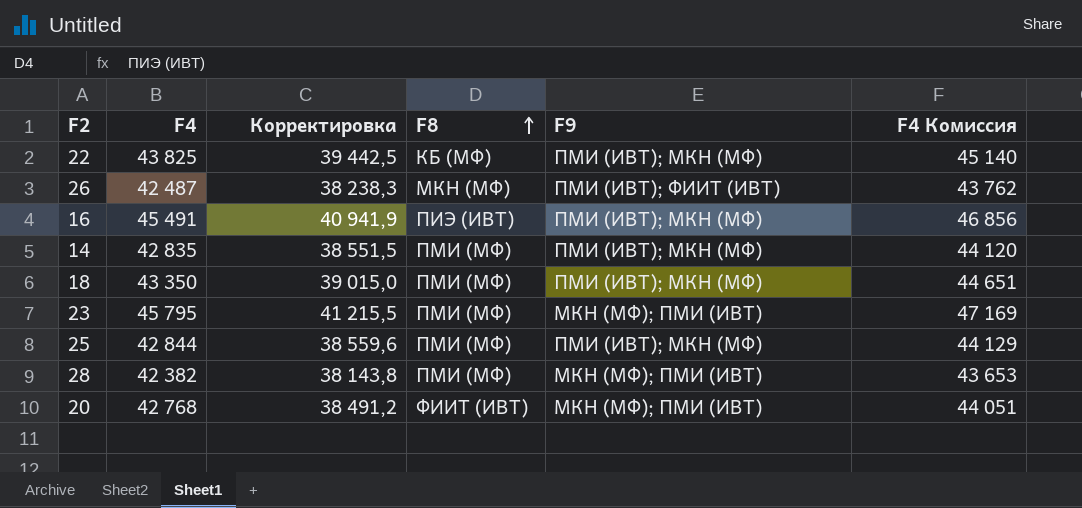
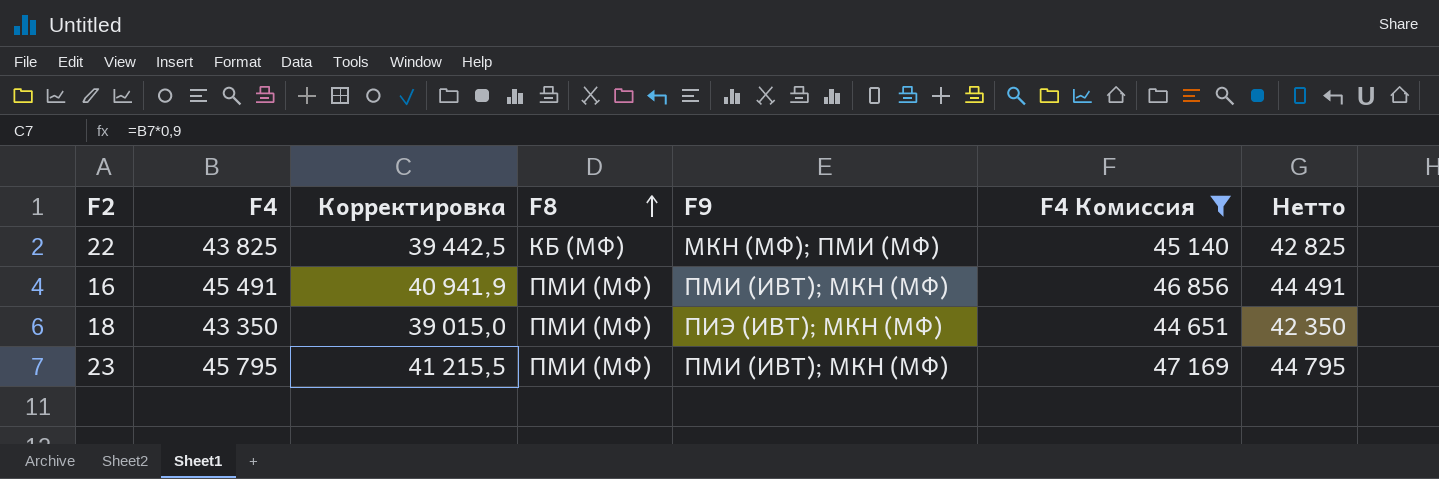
filter: none -> F4 Комиссия >= 44 651
column Нетто | formula: none -> [F4] - 1000
22 | F9: ПМИ (ИВТ); МКН (МФ) -> МКН (МФ); ПМИ (МФ)
16 | F8: ПИЭ (ИВТ) -> ПМИ (МФ)
18 | F9: ПМИ (ИВТ); МКН (МФ) -> ПИЭ (ИВТ); МКН (МФ)
23 | F9: МКН (МФ); ПМИ (ИВТ) -> ПМИ (ИВТ); МКН (МФ)

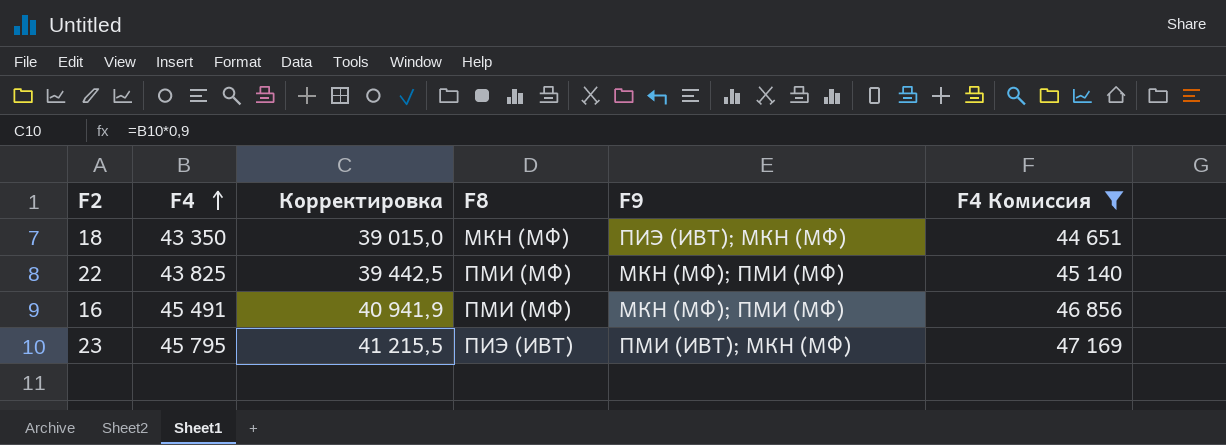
row order: F8 ascending -> F4 ascending
column Нетто | formula: [F4] - 1000 -> none
18 | F8: ПМИ (МФ) -> МКН (МФ)
22 | F8: КБ (МФ) -> ПМИ (МФ)
16 | F9: ПМИ (ИВТ); МКН (МФ) -> МКН (МФ); ПМИ (МФ)
23 | F8: ПМИ (МФ) -> ПИЭ (ИВТ)

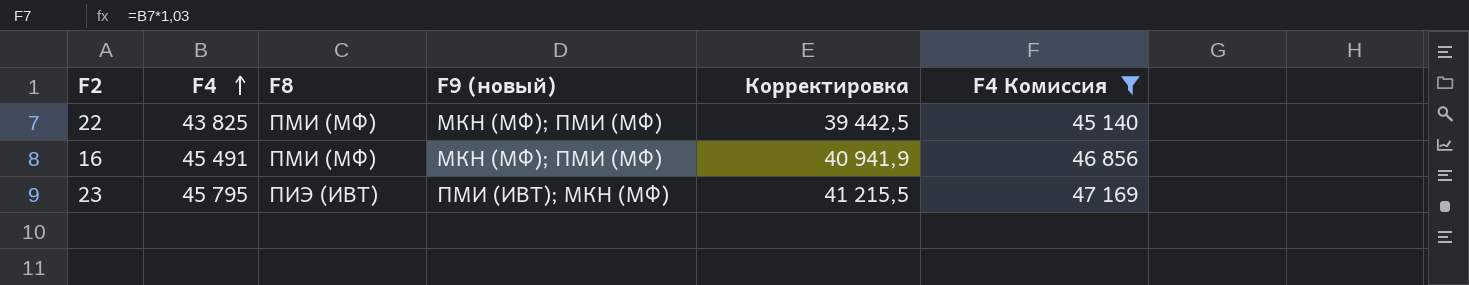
column name: F9 -> F9 (новый)
column Корректировка | position: 3 -> 5
row 18: 43 350 | 39 015,0 | МКН (МФ) | ПИЭ (ИВТ); МКН (МФ) | 44 651 -> none

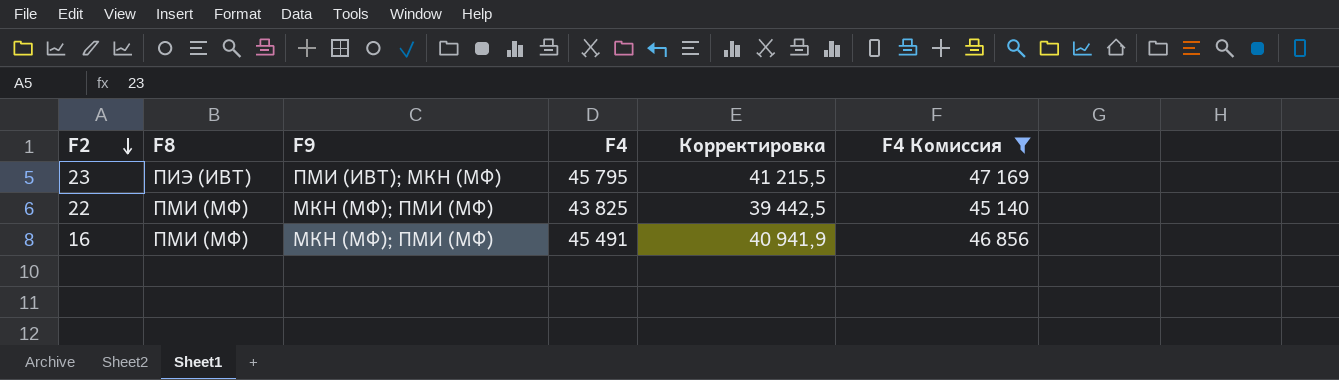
row order: F4 ascending -> F2 descending
column name: F9 (новый) -> F9
column F4 | position: 2 -> 4

